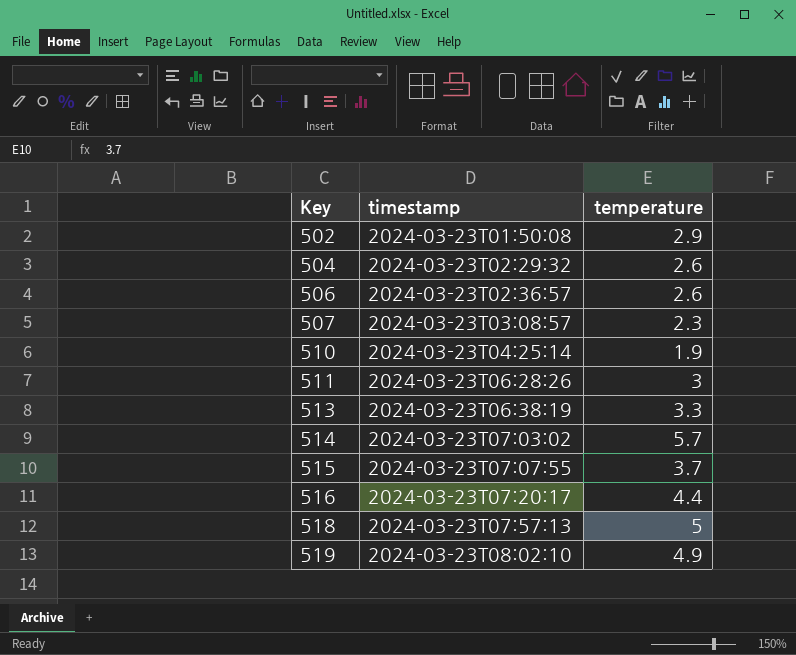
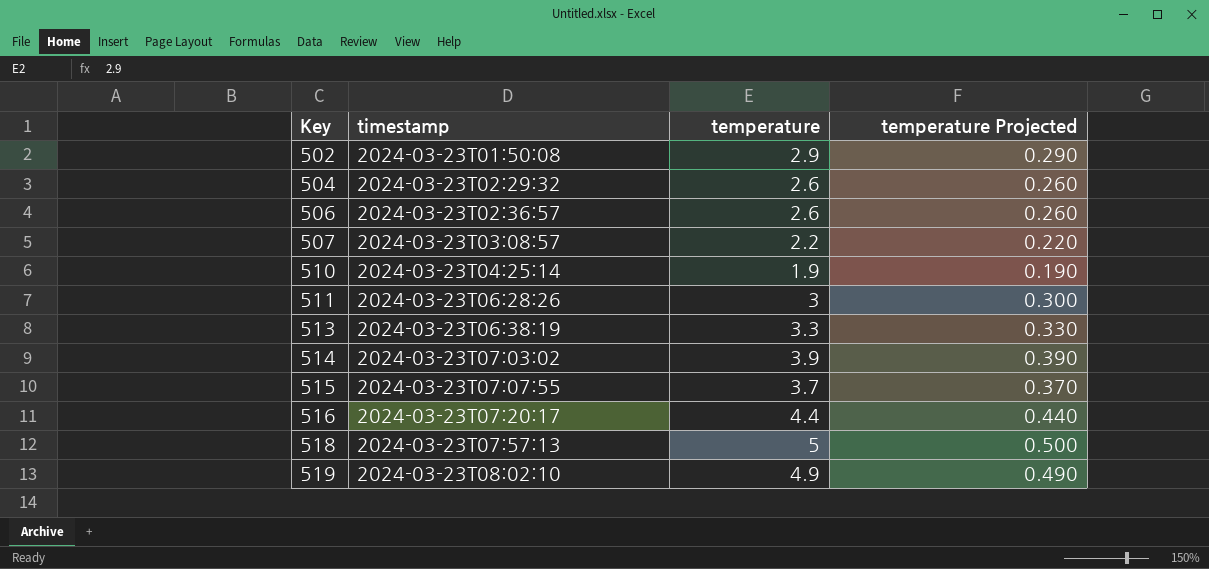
column temperature Projected | formula: none -> [temperature] * 0.1
507 | temperature: 2.3 -> 2.2
514 | temperature: 5.7 -> 3.9

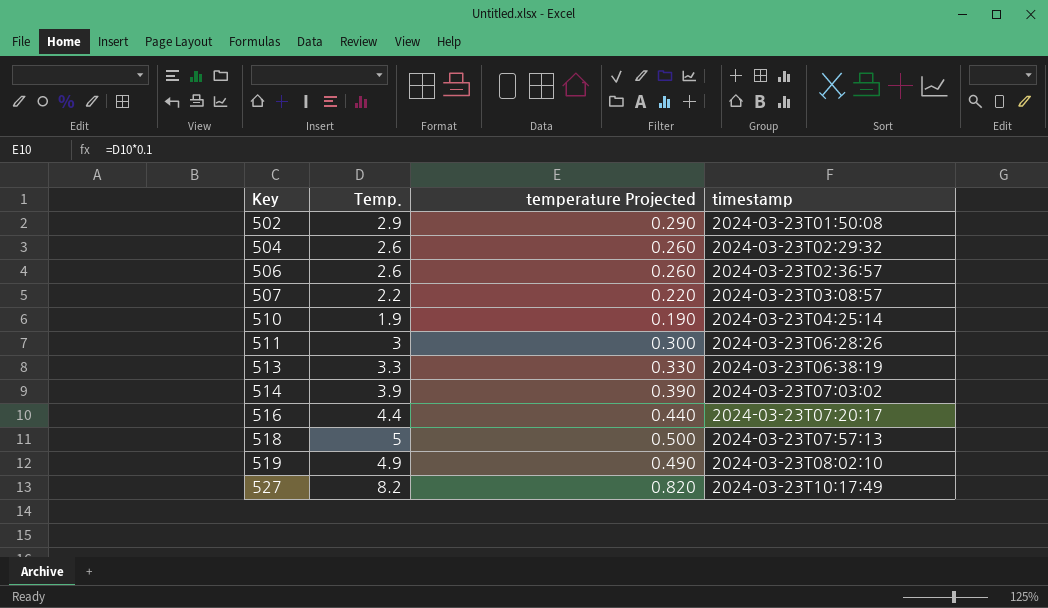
column name: temperature -> Temp.
column timestamp | position: 2 -> 4
row 515: 2024-03-23T07:07:55 | 3.7 | 0.370 -> none
row 527: none -> 8.2 | 0.820 | 2024-03-23T10:17:49

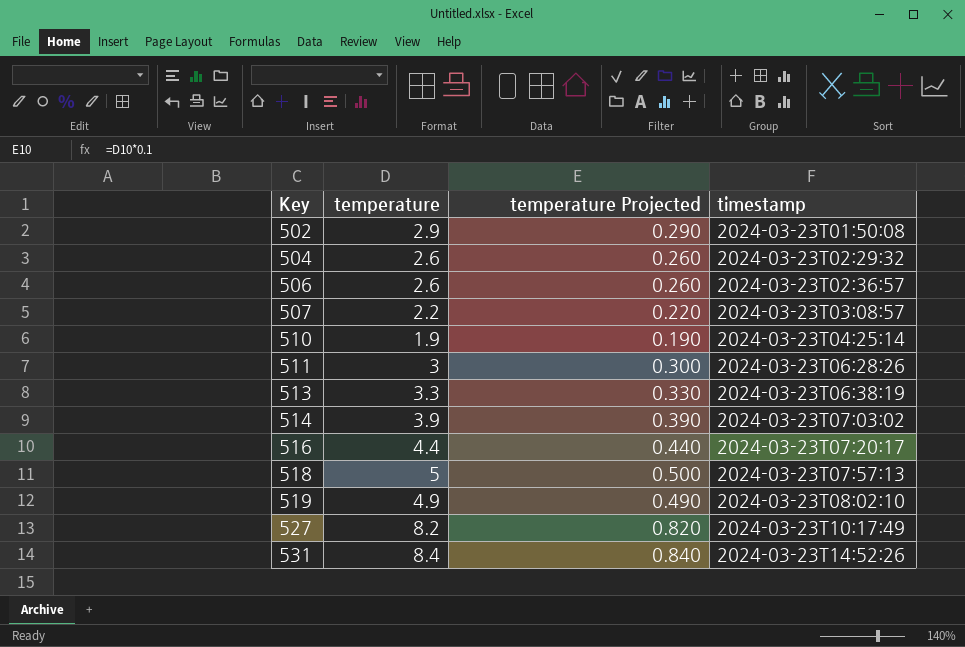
column name: Temp. -> temperature
row 531: none -> 8.4 | 0.840 | 2024-03-23T14:52:26

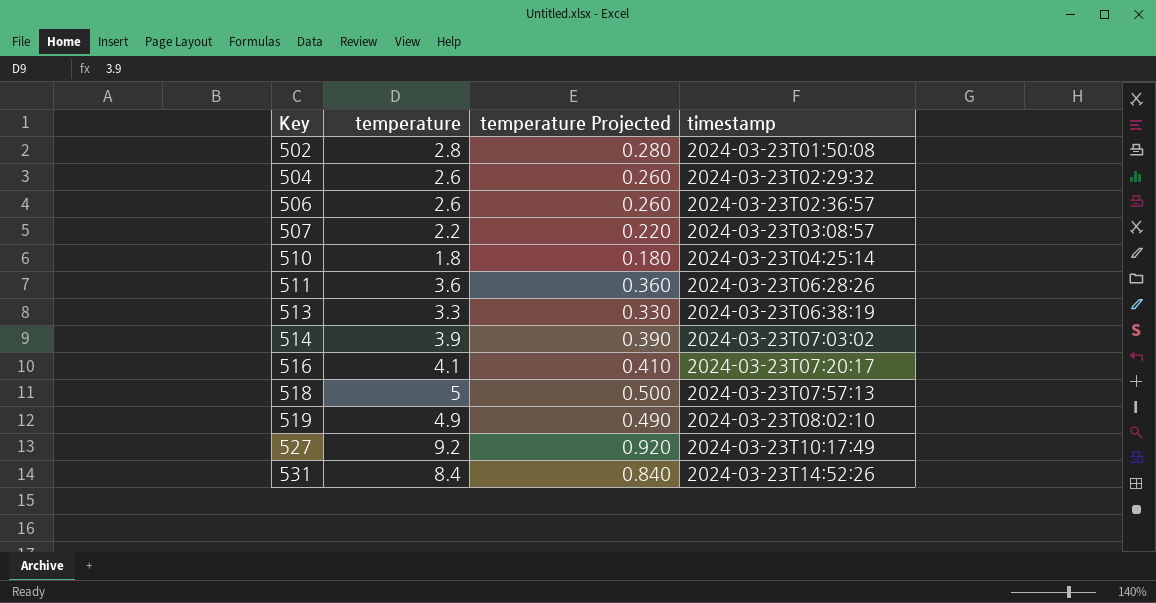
502 | temperature: 2.9 -> 2.8
502 | temperature Projected: 0.290 -> 0.280
510 | temperature: 1.9 -> 1.8
510 | temperature Projected: 0.190 -> 0.180
511 | temperature: 3 -> 3.6
511 | temperature Projected: 0.300 -> 0.360
516 | temperature: 4.4 -> 4.1
516 | temperature Projected: 0.440 -> 0.410
527 | temperature: 8.2 -> 9.2
527 | temperature Projected: 0.820 -> 0.920

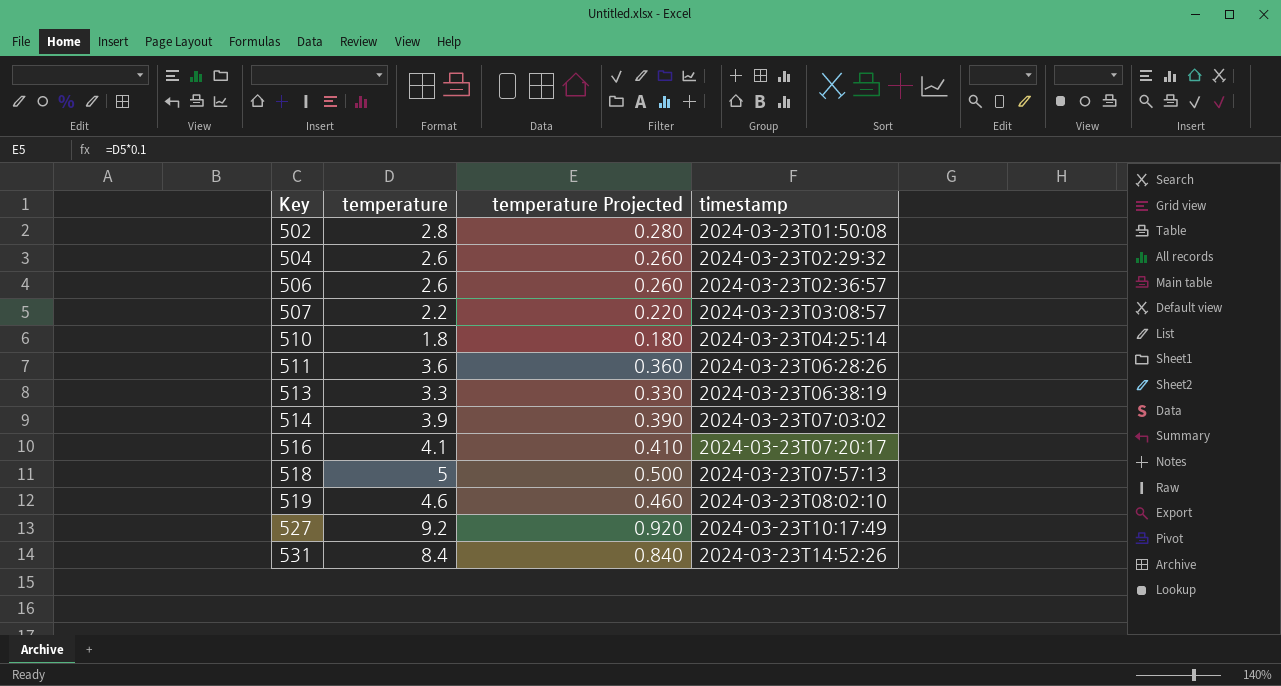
519 | temperature: 4.9 -> 4.6
519 | temperature Projected: 0.490 -> 0.460

